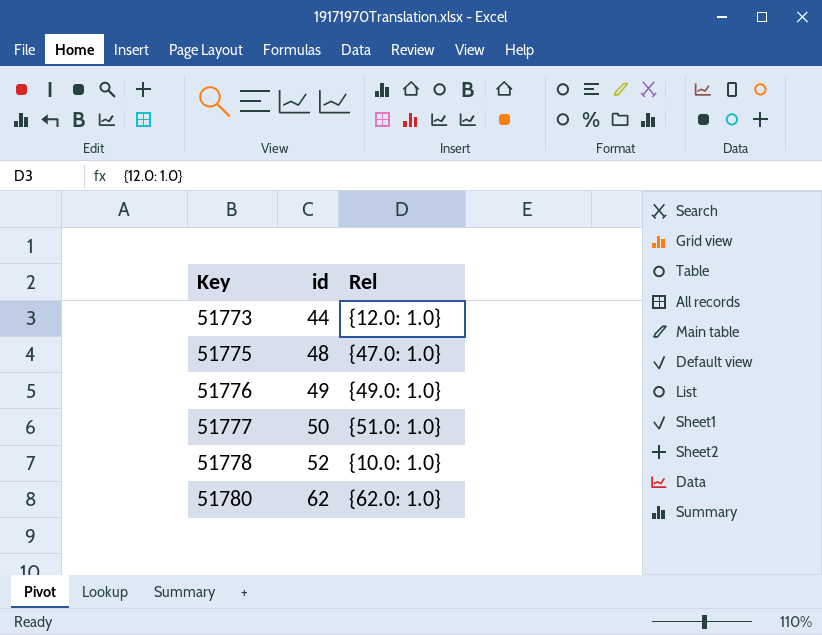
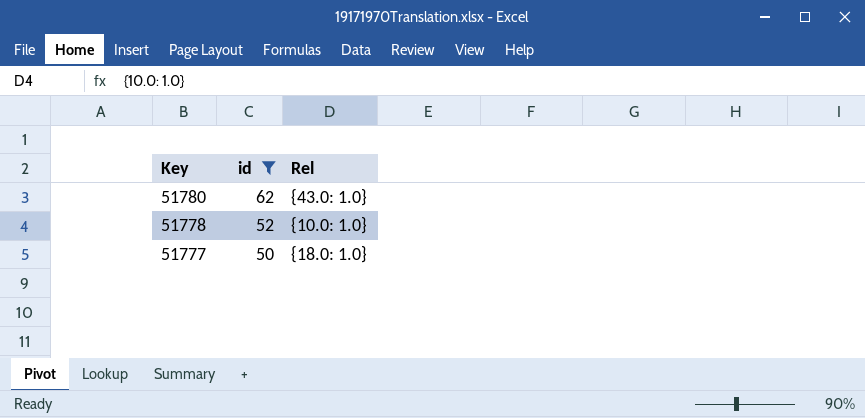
filter: none -> id >= 50
row order: Key ascending -> Key descending
51780 | Rel: {62.0: 1.0} -> {43.0: 1.0}
51777 | Rel: {51.0: 1.0} -> {18.0: 1.0}

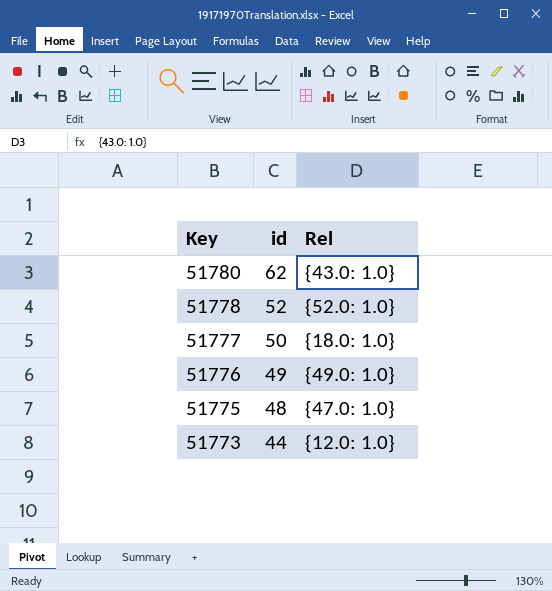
filter: id >= 50 -> none
51778 | Rel: {10.0: 1.0} -> {52.0: 1.0}

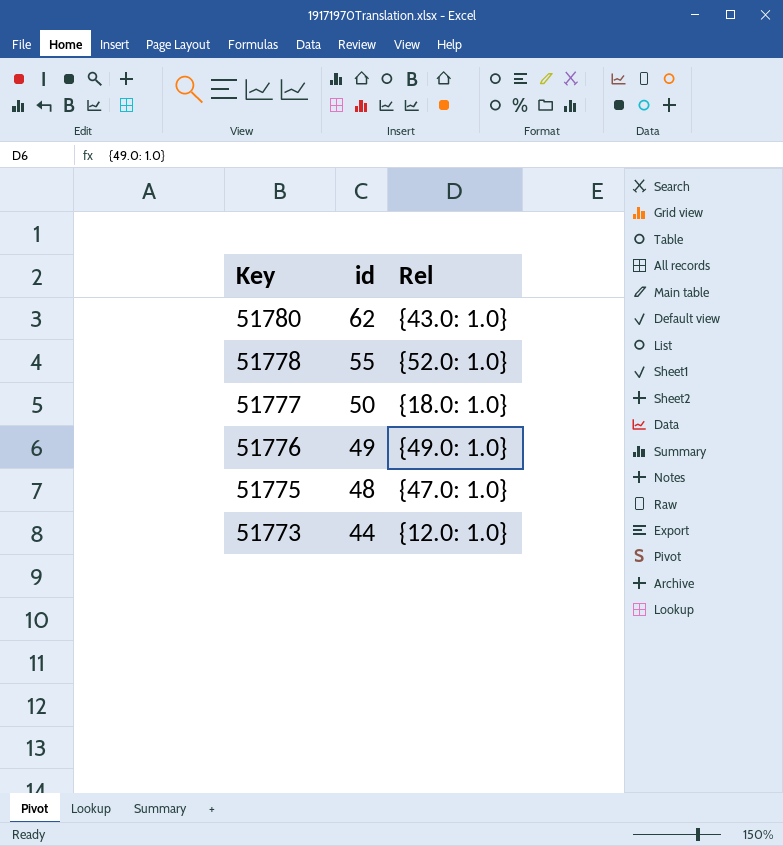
51778 | id: 52 -> 55

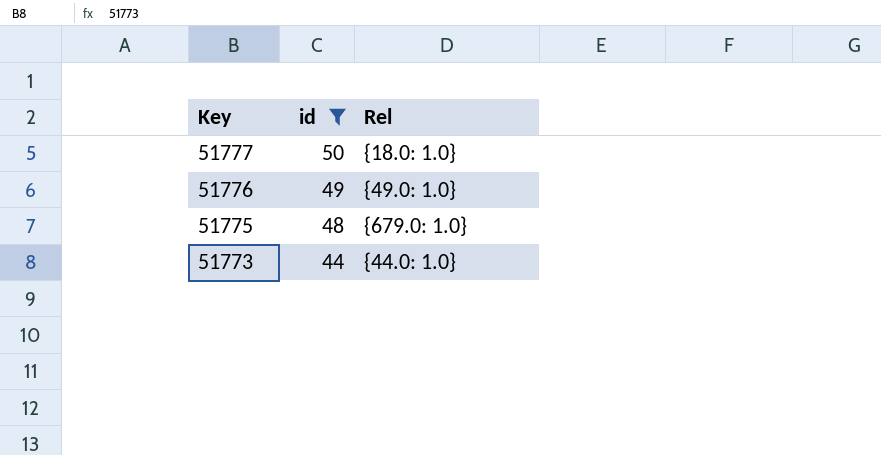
filter: none -> id <= 50
51775 | Rel: {47.0: 1.0} -> {679.0: 1.0}
51773 | Rel: {12.0: 1.0} -> {44.0: 1.0}

